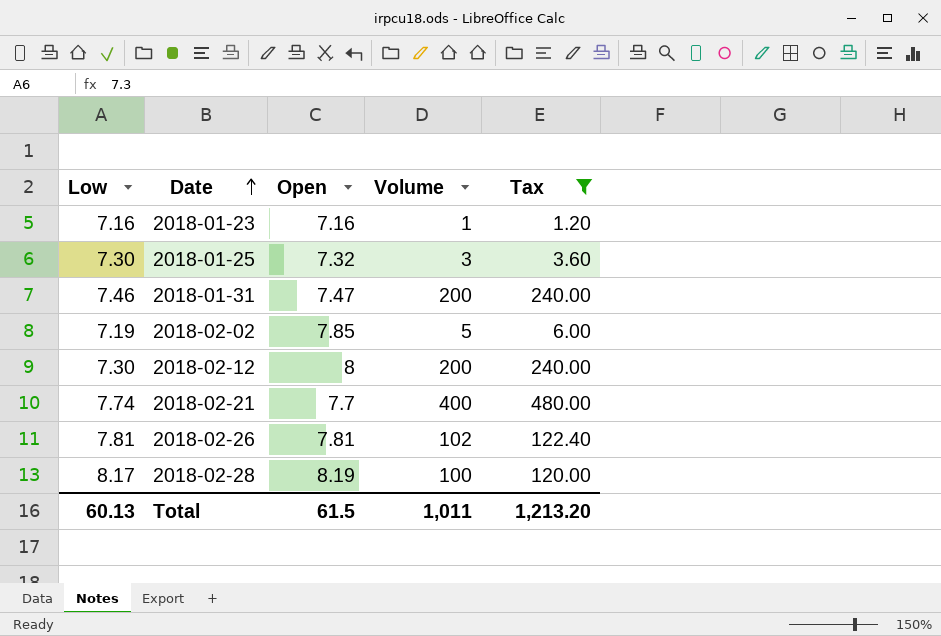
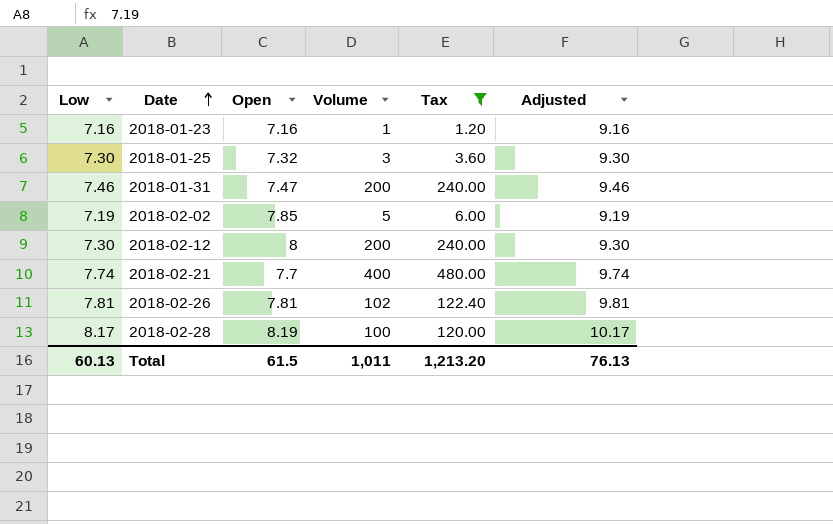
column Adjusted | formula: none -> [Low] + 2

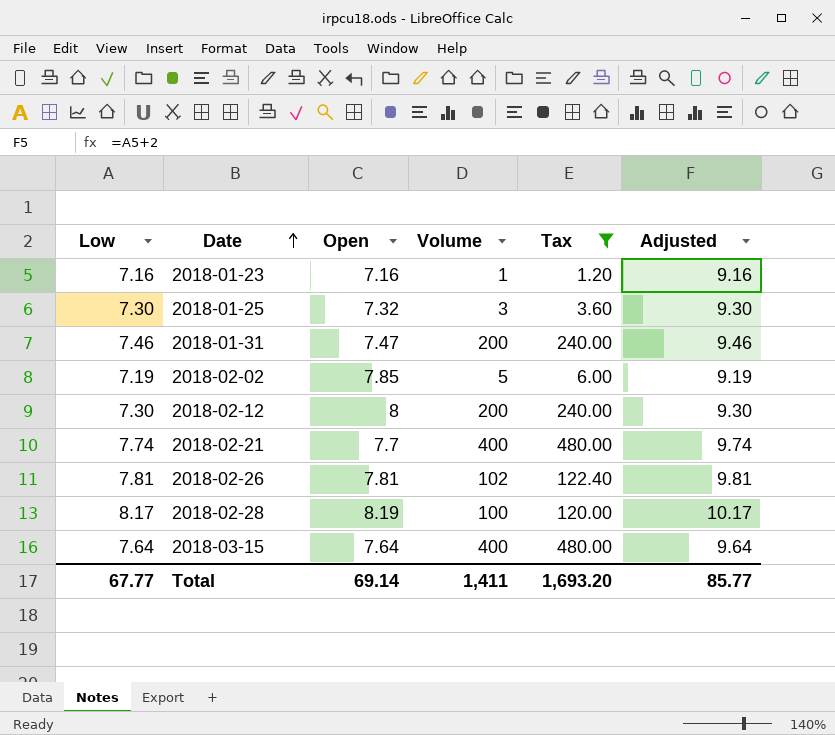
row 2018-03-15: none -> 7.64 | 7.64 | 400 | 480.00 | 9.64
Total | Low: 60.13 -> 67.77
Total | Open: 61.5 -> 69.14
Total | Volume: 1,011 -> 1,411
Total | Tax: 1,213.20 -> 1,693.20
Total | Adjusted: 76.13 -> 85.77

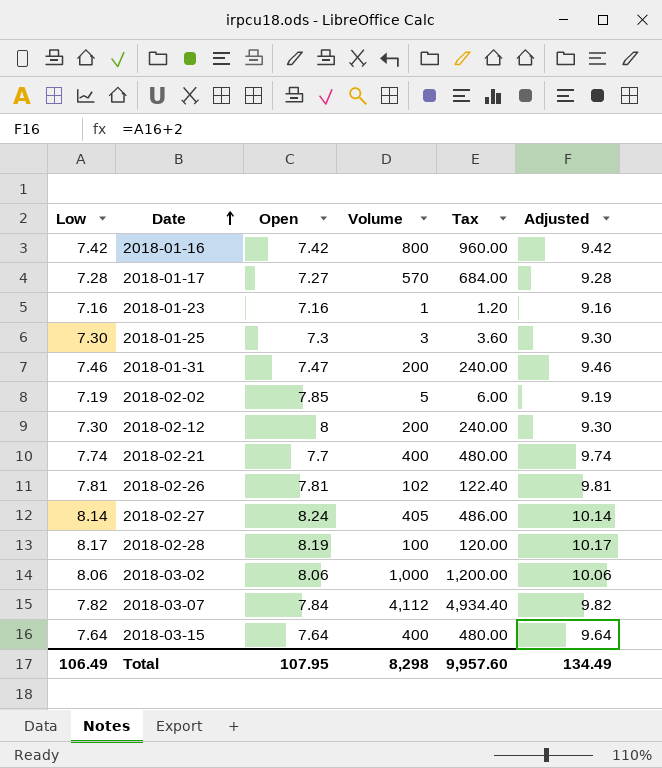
filter: Tax <= 480.00 -> none
2018-01-25 | Open: 7.32 -> 7.3
Total | Low: 67.77 -> 106.49
Total | Open: 69.14 -> 107.95
Total | Volume: 1,411 -> 8,298
Total | Tax: 1,693.20 -> 9,957.60
Total | Adjusted: 85.77 -> 134.49

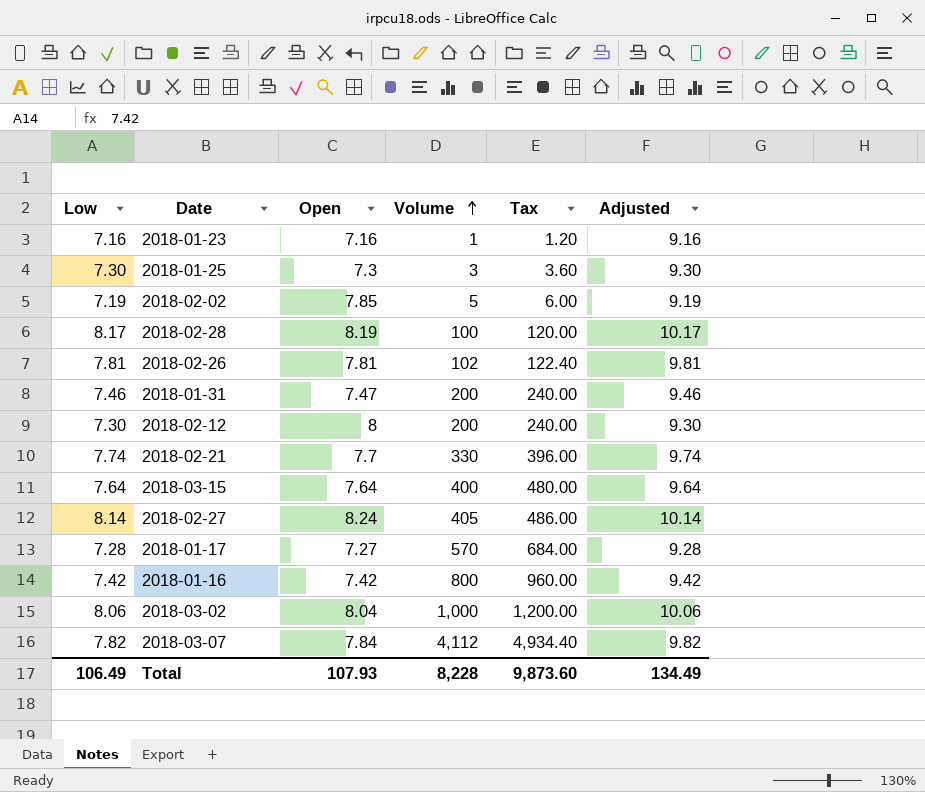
row order: Date ascending -> Volume ascending
2018-02-21 | Volume: 400 -> 330
2018-02-21 | Tax: 480.00 -> 396.00
2018-03-02 | Open: 8.06 -> 8.04
Total | Open: 107.95 -> 107.93
Total | Volume: 8,298 -> 8,228
Total | Tax: 9,957.60 -> 9,873.60

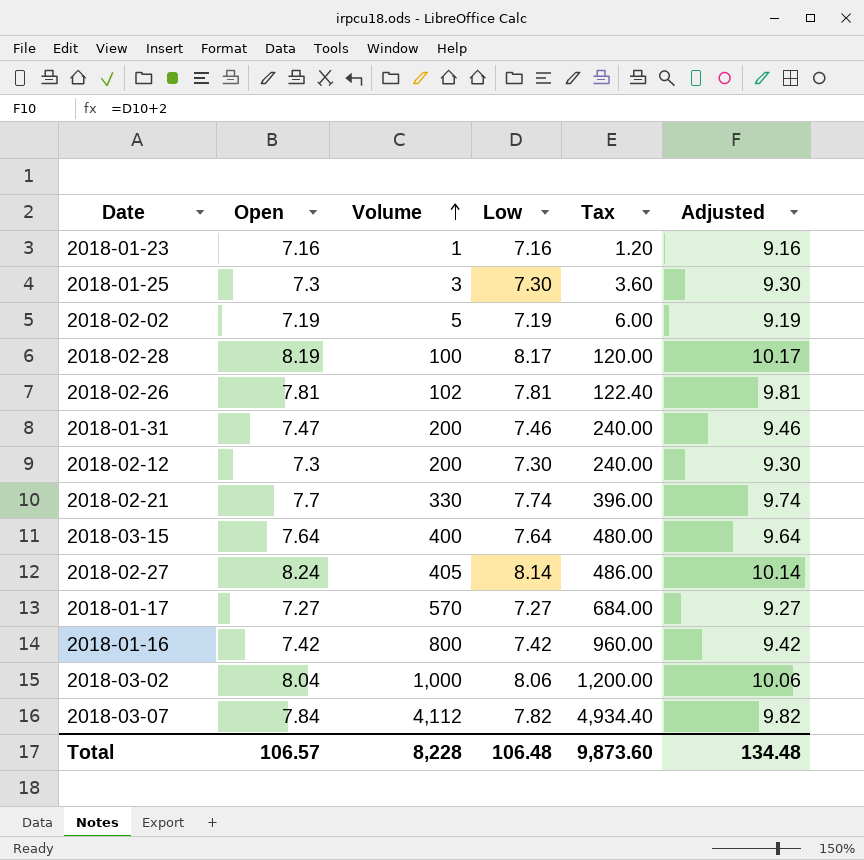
column Low | position: 1 -> 4
2018-02-02 | Open: 7.85 -> 7.19
2018-02-12 | Open: 8 -> 7.3
2018-01-17 | Low: 7.28 -> 7.27
2018-01-17 | Adjusted: 9.28 -> 9.27
Total | Open: 107.93 -> 106.57
Total | Low: 106.49 -> 106.48
Total | Adjusted: 134.49 -> 134.48

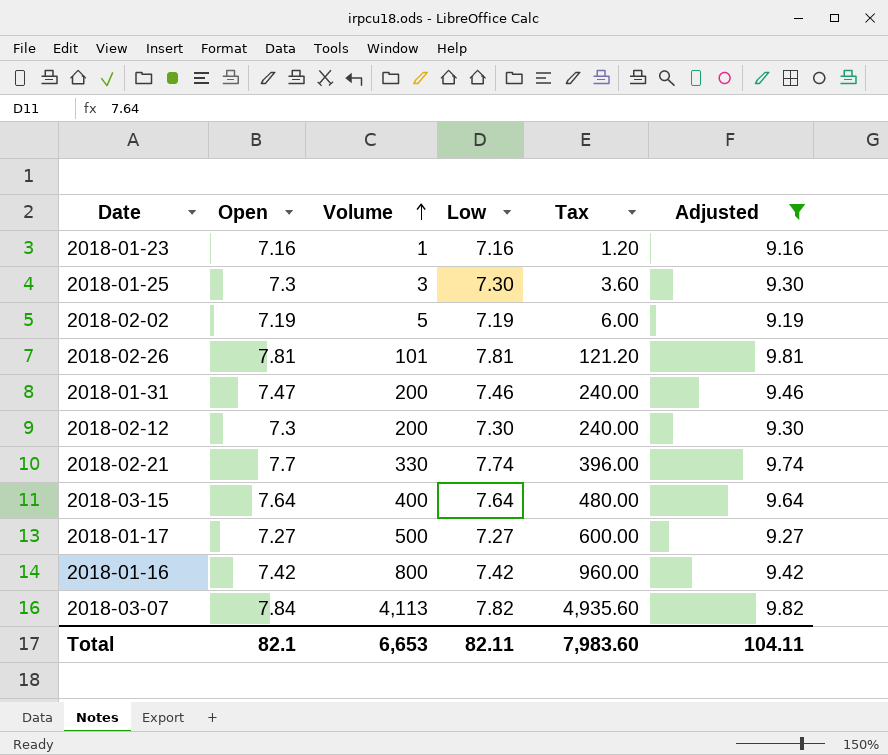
filter: none -> Adjusted <= 9.82
2018-02-26 | Volume: 102 -> 101
2018-02-26 | Tax: 122.40 -> 121.20
2018-01-17 | Volume: 570 -> 500
2018-01-17 | Tax: 684.00 -> 600.00
2018-03-07 | Volume: 4,112 -> 4,113
2018-03-07 | Tax: 4,934.40 -> 4,935.60
Total | Open: 106.57 -> 82.1
Total | Volume: 8,228 -> 6,653
Total | Low: 106.48 -> 82.11
Total | Tax: 9,873.60 -> 7,983.60
Total | Adjusted: 134.48 -> 104.11

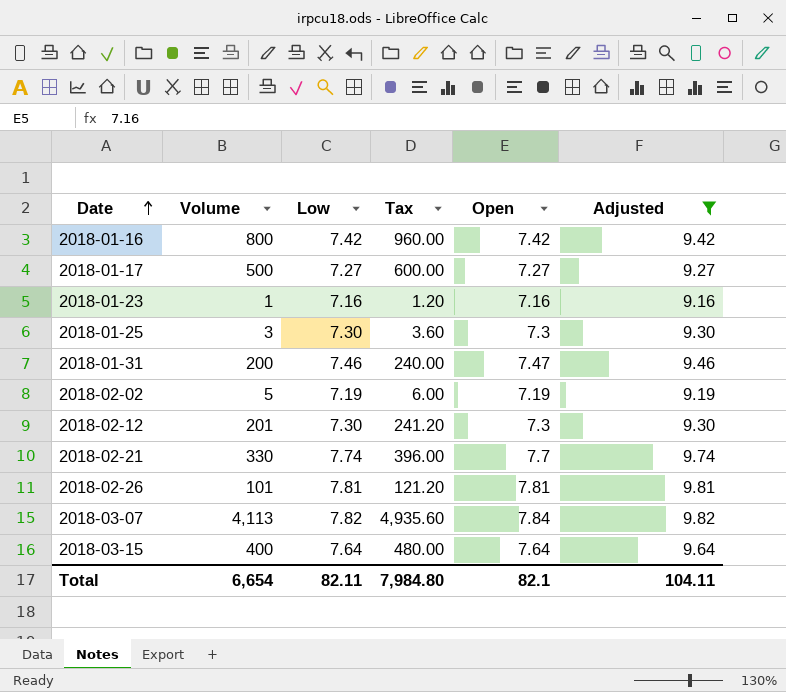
row order: Volume ascending -> Date ascending
column Open | position: 2 -> 5
2018-02-12 | Volume: 200 -> 201
2018-02-12 | Tax: 240.00 -> 241.20
Total | Volume: 6,653 -> 6,654
Total | Tax: 7,983.60 -> 7,984.80

